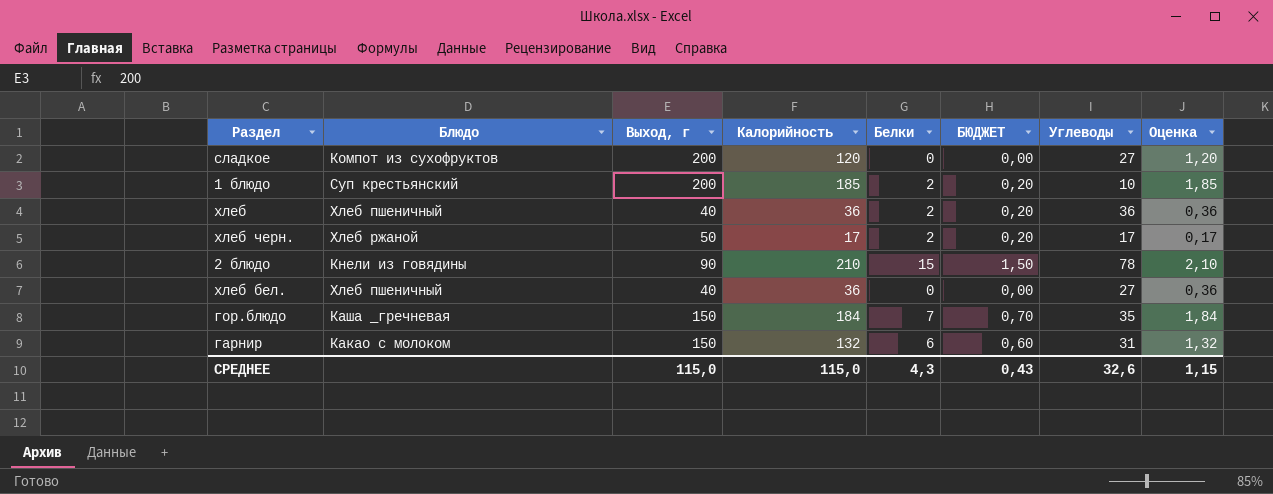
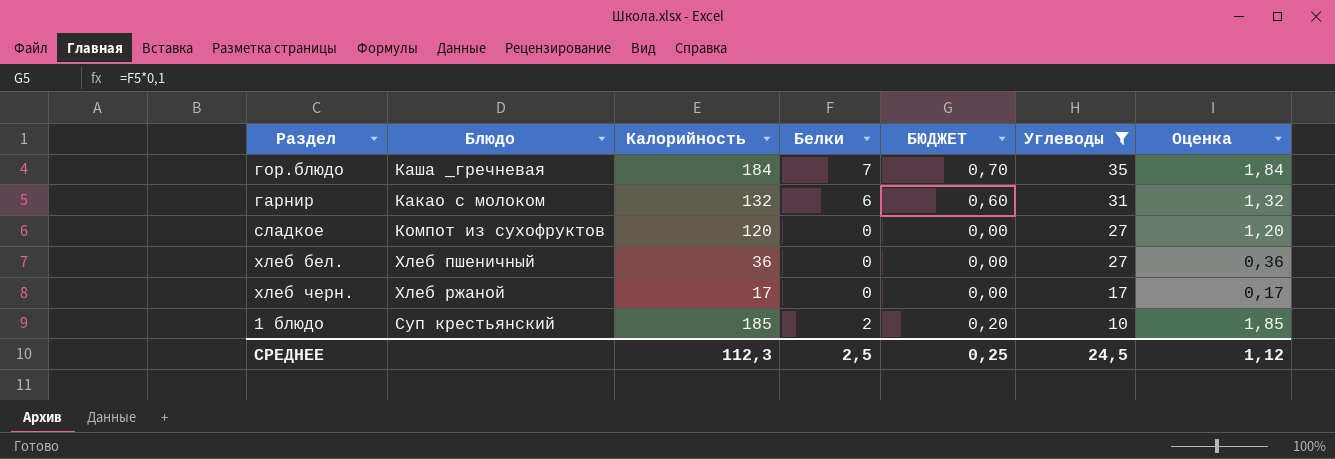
filter: none -> Углеводы <= 35
row order: none -> Углеводы descending
column Выход, г | position: 3 -> none
хлеб черн. | Белки: 2 -> 0
хлеб черн. | БЮДЖЕТ: 0,20 -> 0,00
СРЕДНЕЕ | Калорийность: 115,0 -> 112,3
СРЕДНЕЕ | Белки: 4,3 -> 2,5
СРЕДНЕЕ | БЮДЖЕТ: 0,43 -> 0,25
СРЕДНЕЕ | Углеводы: 32,6 -> 24,5
СРЕДНЕЕ | Оценка: 1,15 -> 1,12

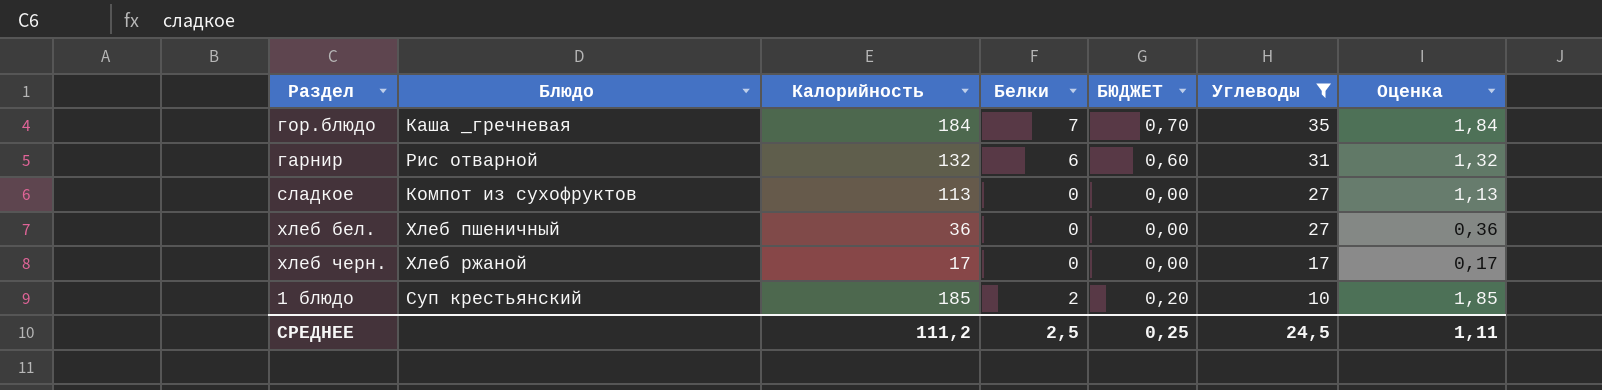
гарнир | Блюдо: Какао с молоком -> Рис отварной
сладкое | Калорийность: 120 -> 113
сладкое | Оценка: 1,20 -> 1,13
СРЕДНЕЕ | Калорийность: 112,3 -> 111,2
СРЕДНЕЕ | Оценка: 1,12 -> 1,11

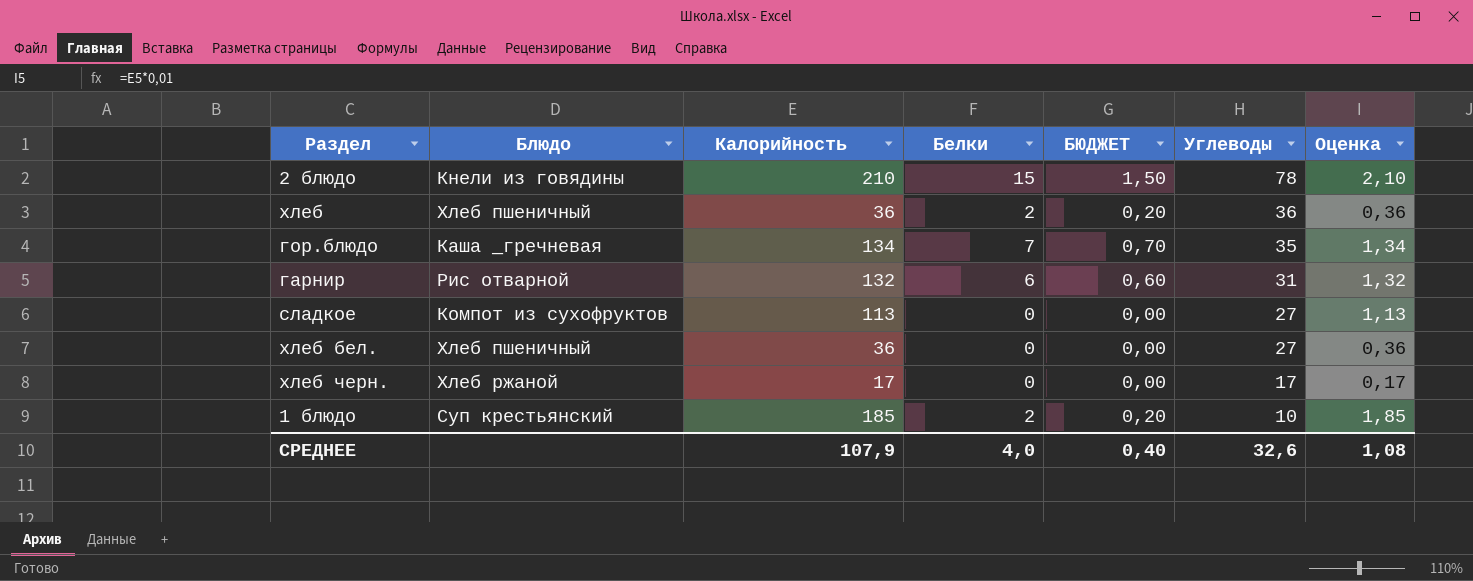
filter: Углеводы <= 35 -> none
гор.блюдо | Калорийность: 184 -> 134
гор.блюдо | Оценка: 1,84 -> 1,34
СРЕДНЕЕ | Калорийность: 111,2 -> 107,9
СРЕДНЕЕ | Белки: 2,5 -> 4,0
СРЕДНЕЕ | БЮДЖЕТ: 0,25 -> 0,40
СРЕДНЕЕ | Углеводы: 24,5 -> 32,6
СРЕДНЕЕ | Оценка: 1,11 -> 1,08

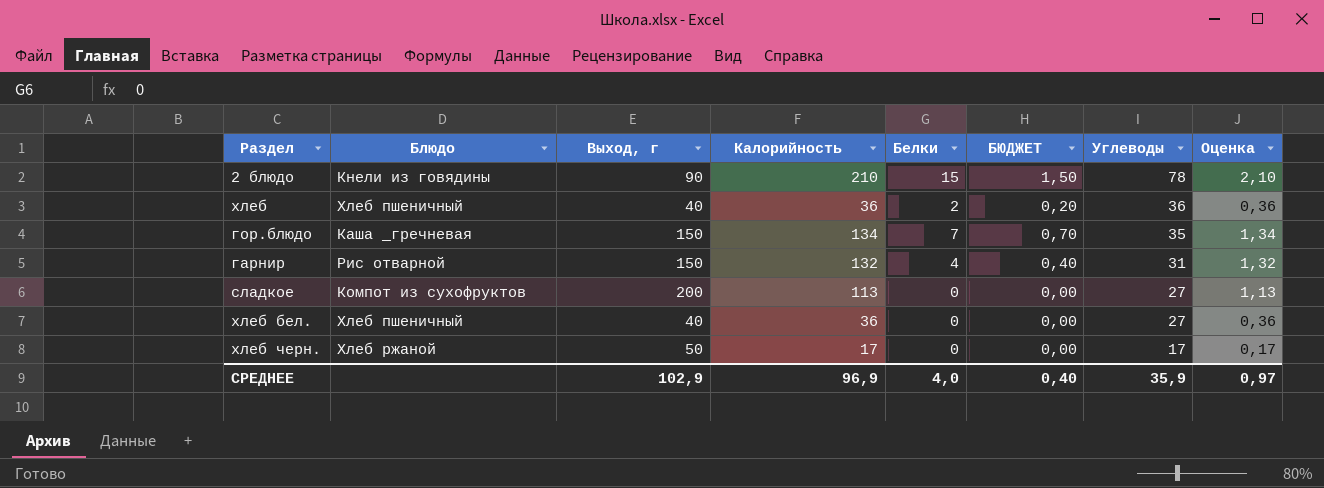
column Выход, г | position: none -> 3
row 1 блюдо: Суп крестьянский | 185 | 2 | 0,20 | 10 | 1,85 -> none
гарнир | Белки: 6 -> 4
гарнир | БЮДЖЕТ: 0,60 -> 0,40
СРЕДНЕЕ | Калорийность: 107,9 -> 96,9
СРЕДНЕЕ | Углеводы: 32,6 -> 35,9
СРЕДНЕЕ | Оценка: 1,08 -> 0,97

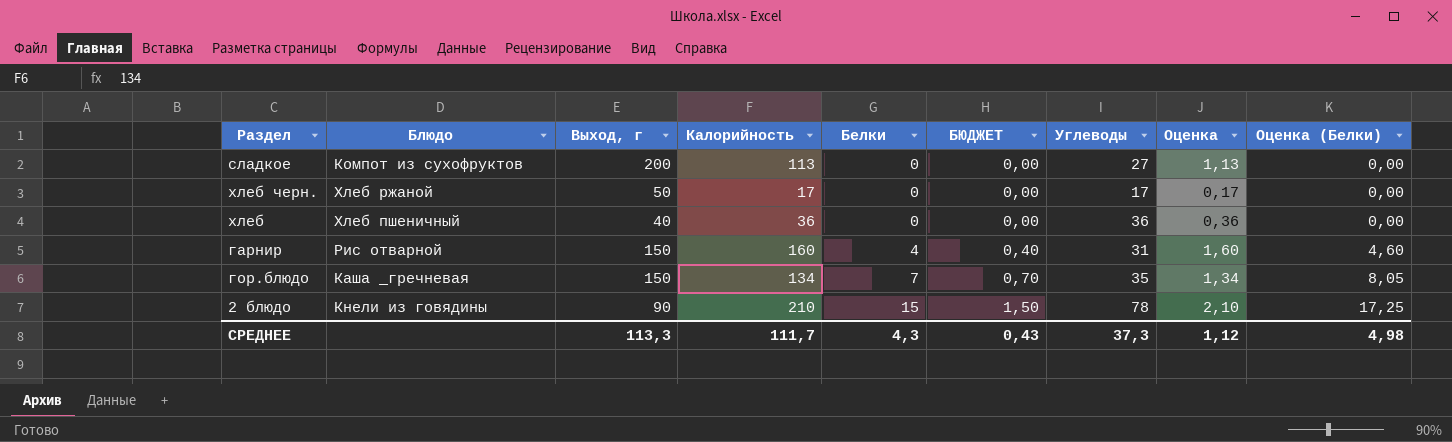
row order: Углеводы descending -> Белки ascending
column Оценка (Белки) | formula: none -> [Белки] * 1,15
row хлеб бел.: Хлеб пшеничный | 40 | 36 | 0 | 0,00 | 27 | 0,36 -> none
хлеб | Белки: 2 -> 0
хлеб | БЮДЖЕТ: 0,20 -> 0,00
гарнир | Калорийность: 132 -> 160
гарнир | Оценка: 1,32 -> 1,60
СРЕДНЕЕ | Выход, г: 102,9 -> 113,3
СРЕДНЕЕ | Калорийность: 96,9 -> 111,7
СРЕДНЕЕ | Белки: 4,0 -> 4,3
СРЕДНЕЕ | БЮДЖЕТ: 0,40 -> 0,43
СРЕДНЕЕ | Углеводы: 35,9 -> 37,3
СРЕДНЕЕ | Оценка: 0,97 -> 1,12

